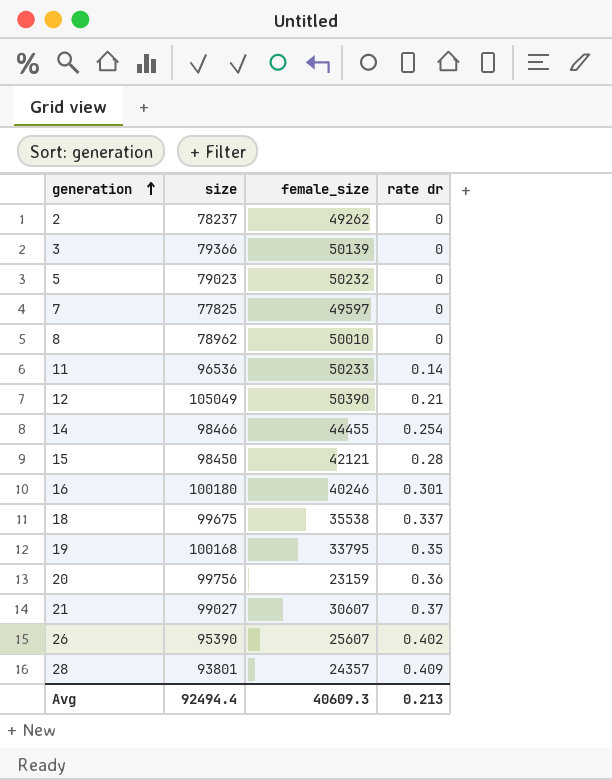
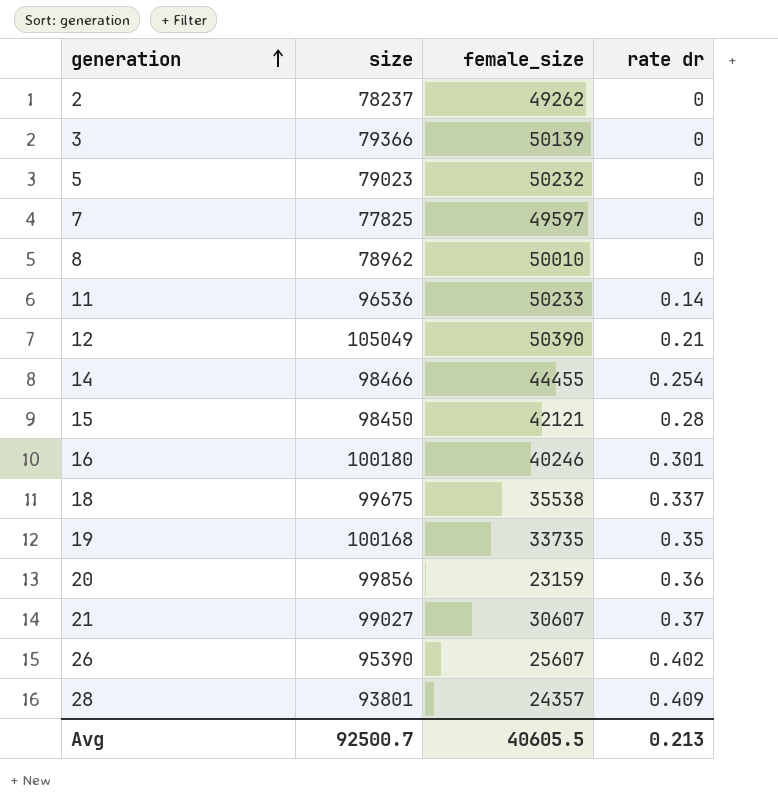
19 | female_size: 33795 -> 33735
20 | size: 99756 -> 99856
Avg | size: 92494.4 -> 92500.7
Avg | female_size: 40609.3 -> 40605.5

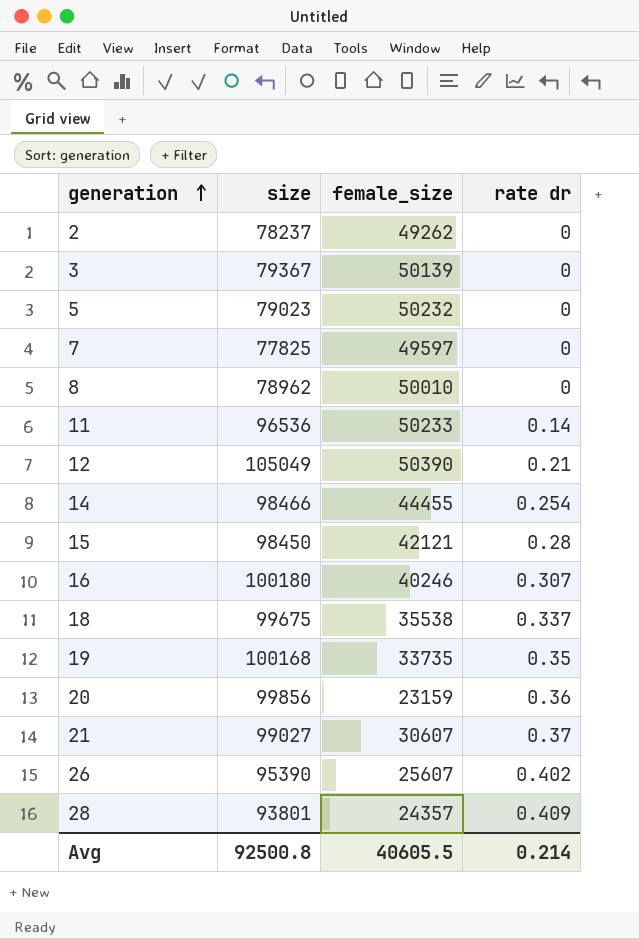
3 | size: 79366 -> 79367
16 | rate dr: 0.301 -> 0.307
Avg | size: 92500.7 -> 92500.8
Avg | rate dr: 0.213 -> 0.214

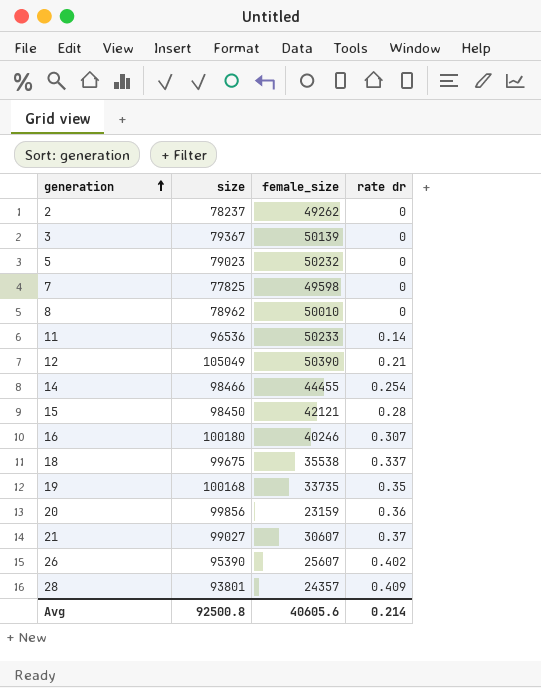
7 | female_size: 49597 -> 49598
Avg | female_size: 40605.5 -> 40605.6

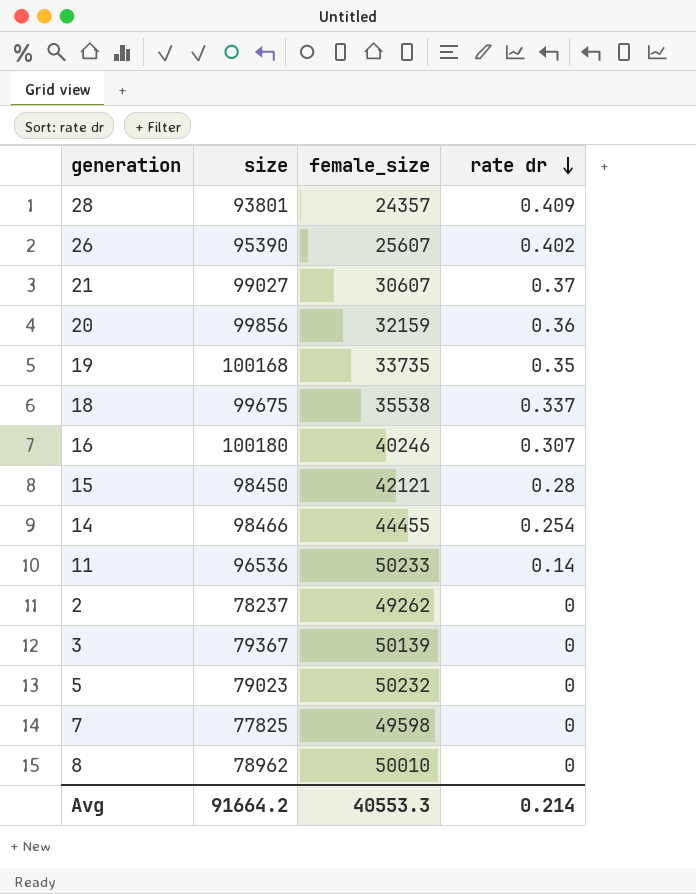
row order: generation ascending -> rate dr descending
row 12: 105049 | 50390 | 0.21 -> none
20 | female_size: 23159 -> 32159
Avg | size: 92500.8 -> 91664.2
Avg | female_size: 40605.6 -> 40553.3

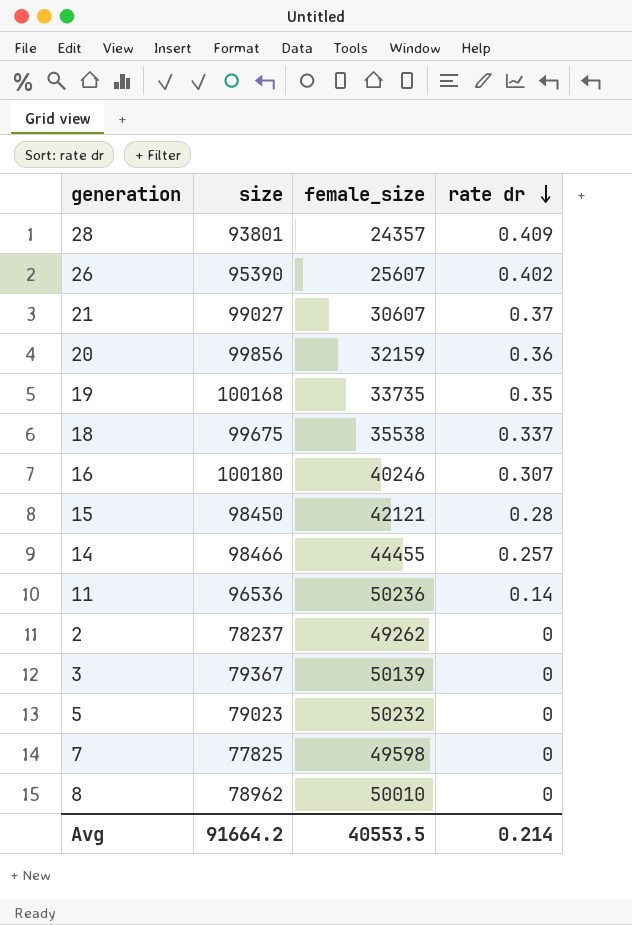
14 | rate dr: 0.254 -> 0.257
11 | female_size: 50233 -> 50236
Avg | female_size: 40553.3 -> 40553.5

